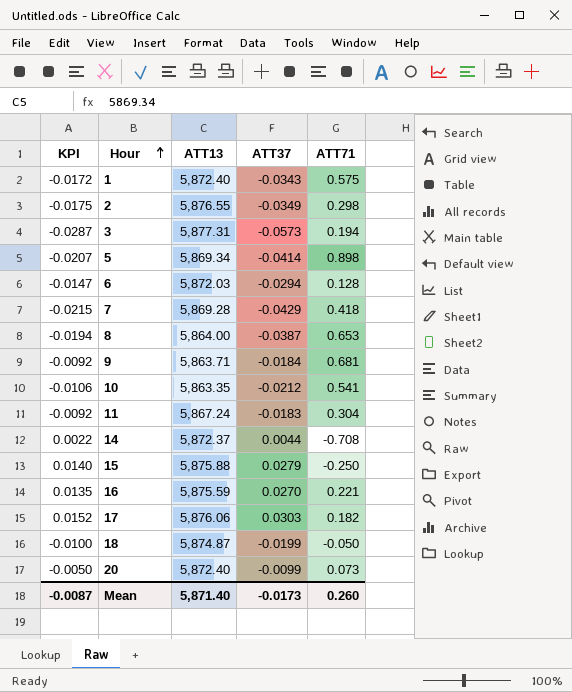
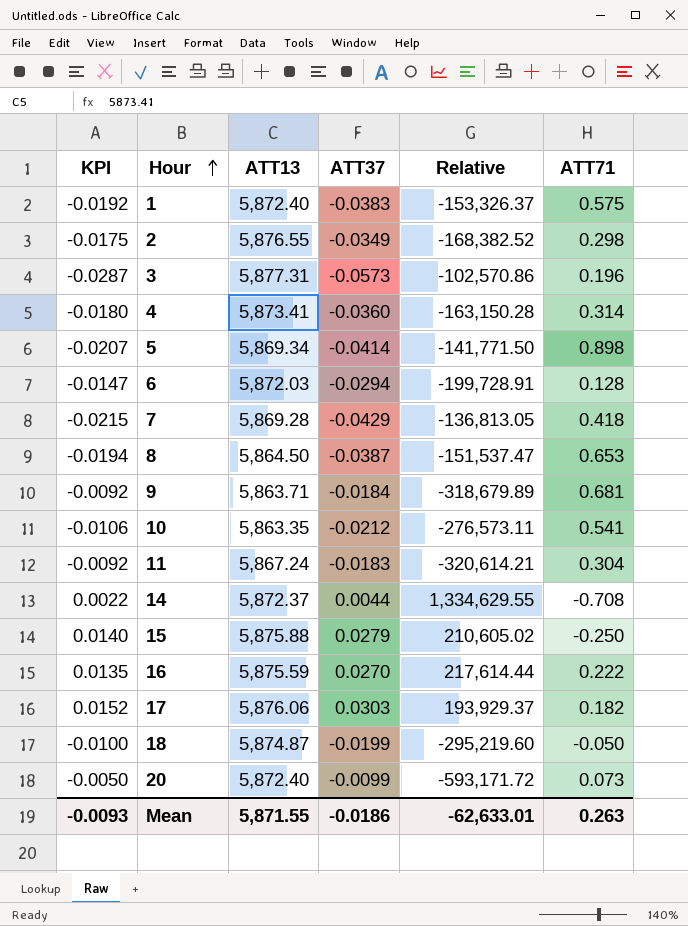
column Relative | formula: none -> [ATT13] / [ATT37]
1 | KPI: -0.0172 -> -0.0192
1 | ATT37: -0.0343 -> -0.0383
3 | ATT71: 0.194 -> 0.196
row 4: none -> -0.0180 | 5,873.41 | -0.0360 | -163,150.28 | 0.314
8 | ATT13: 5,864.00 -> 5,864.50
16 | ATT71: 0.221 -> 0.222
Mean | KPI: -0.0087 -> -0.0093
Mean | ATT13: 5,871.40 -> 5,871.55
Mean | ATT37: -0.0173 -> -0.0186
Mean | ATT71: 0.260 -> 0.263

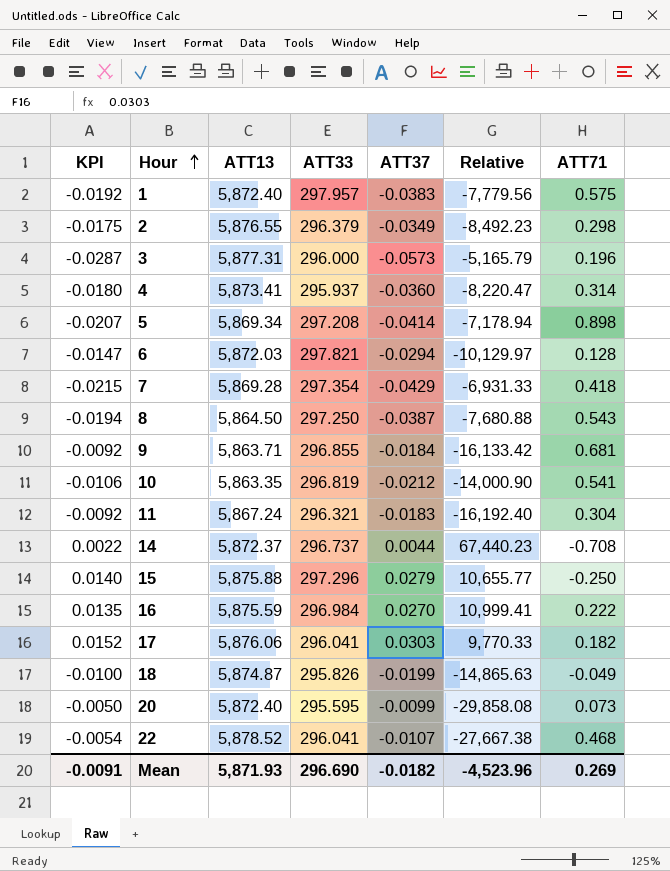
column ATT33 | position: none -> 4
column Relative | formula: [ATT13] / [ATT37] -> [ATT33] / [ATT37]
8 | ATT71: 0.653 -> 0.543
18 | ATT71: -0.050 -> -0.049
row 22: none -> -0.0054 | 5,878.52 | 296.041 | -0.0107 | -27,667.38 | 0.468
Mean | KPI: -0.0093 -> -0.0091
Mean | ATT13: 5,871.55 -> 5,871.93
Mean | ATT37: -0.0186 -> -0.0182
Mean | Relative: -62,633.01 -> -4,523.96
Mean | ATT71: 0.263 -> 0.269

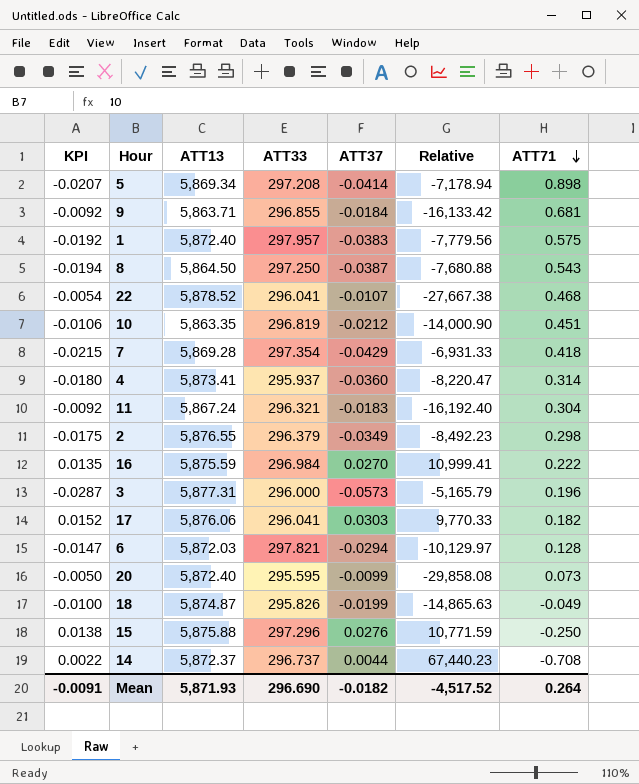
row order: Hour ascending -> ATT71 descending
10 | ATT71: 0.541 -> 0.451
15 | KPI: 0.0140 -> 0.0138
15 | ATT37: 0.0279 -> 0.0276
15 | Relative: 10,655.77 -> 10,771.59
Mean | Relative: -4,523.96 -> -4,517.52
Mean | ATT71: 0.269 -> 0.264

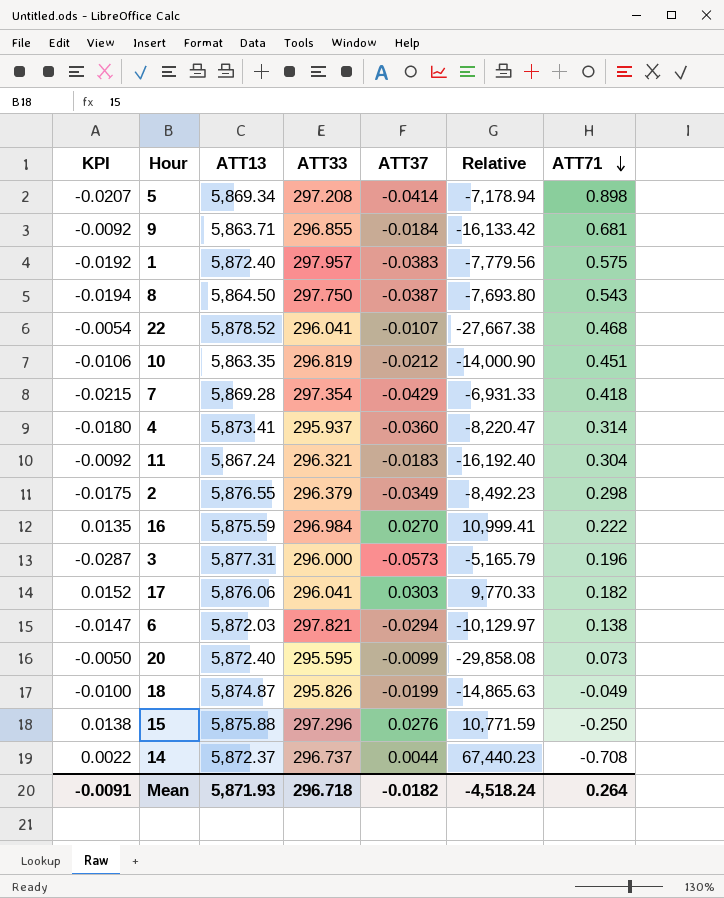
8 | ATT33: 297.250 -> 297.750
8 | Relative: -7,680.88 -> -7,693.80
6 | ATT71: 0.128 -> 0.138
Mean | ATT33: 296.690 -> 296.718
Mean | Relative: -4,517.52 -> -4,518.24

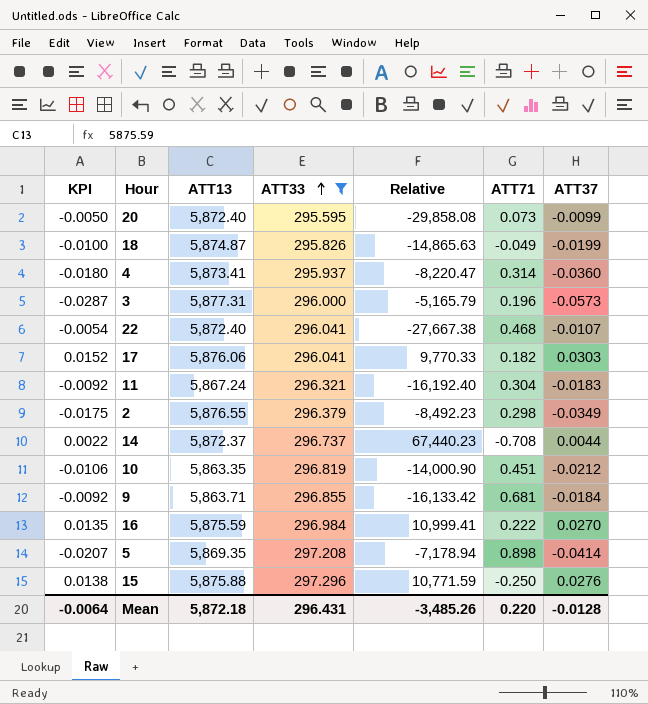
filter: none -> ATT33 <= 297.296
row order: ATT71 descending -> ATT33 ascending
column ATT37 | position: 5 -> 7
22 | ATT13: 5,878.52 -> 5,872.40
5 | ATT13: 5,869.34 -> 5,869.35
Mean | KPI: -0.0091 -> -0.0064
Mean | ATT13: 5,871.93 -> 5,872.18
Mean | ATT33: 296.718 -> 296.431
Mean | Relative: -4,518.24 -> -3,485.26
Mean | ATT71: 0.264 -> 0.220
Mean | ATT37: -0.0182 -> -0.0128

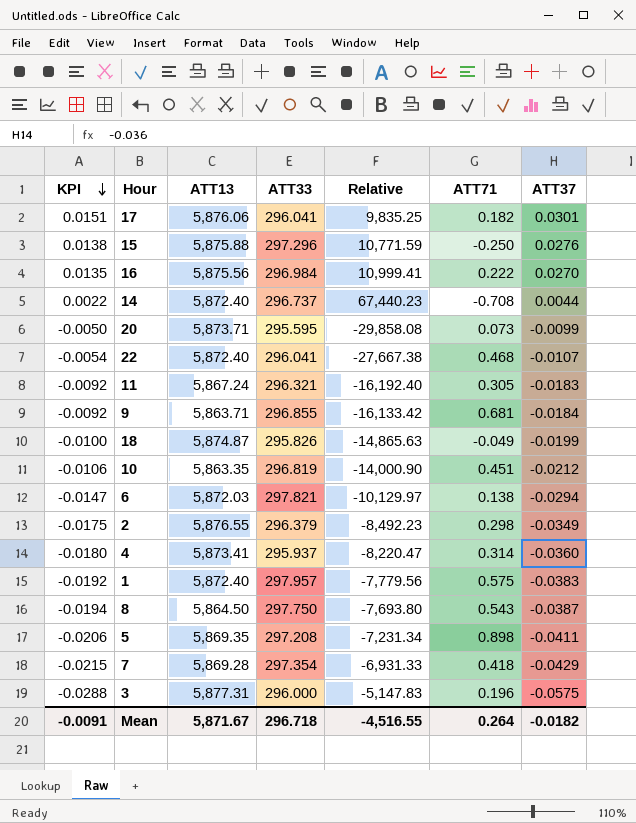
filter: ATT33 <= 297.296 -> none
row order: ATT33 ascending -> KPI descending
17 | KPI: 0.0152 -> 0.0151
17 | Relative: 9,770.33 -> 9,835.25
17 | ATT37: 0.0303 -> 0.0301
16 | ATT13: 5,875.59 -> 5,875.56
14 | ATT13: 5,872.37 -> 5,872.40
20 | ATT13: 5,872.40 -> 5,873.71
11 | ATT71: 0.304 -> 0.305
5 | KPI: -0.0207 -> -0.0206
5 | Relative: -7,178.94 -> -7,231.34
5 | ATT37: -0.0414 -> -0.0411
3 | KPI: -0.0287 -> -0.0288
3 | Relative: -5,165.79 -> -5,147.83
3 | ATT37: -0.0573 -> -0.0575
Mean | KPI: -0.0064 -> -0.0091
Mean | ATT13: 5,872.18 -> 5,871.67
Mean | ATT33: 296.431 -> 296.718
Mean | Relative: -3,485.26 -> -4,516.55
Mean | ATT71: 0.220 -> 0.264
Mean | ATT37: -0.0128 -> -0.0182

